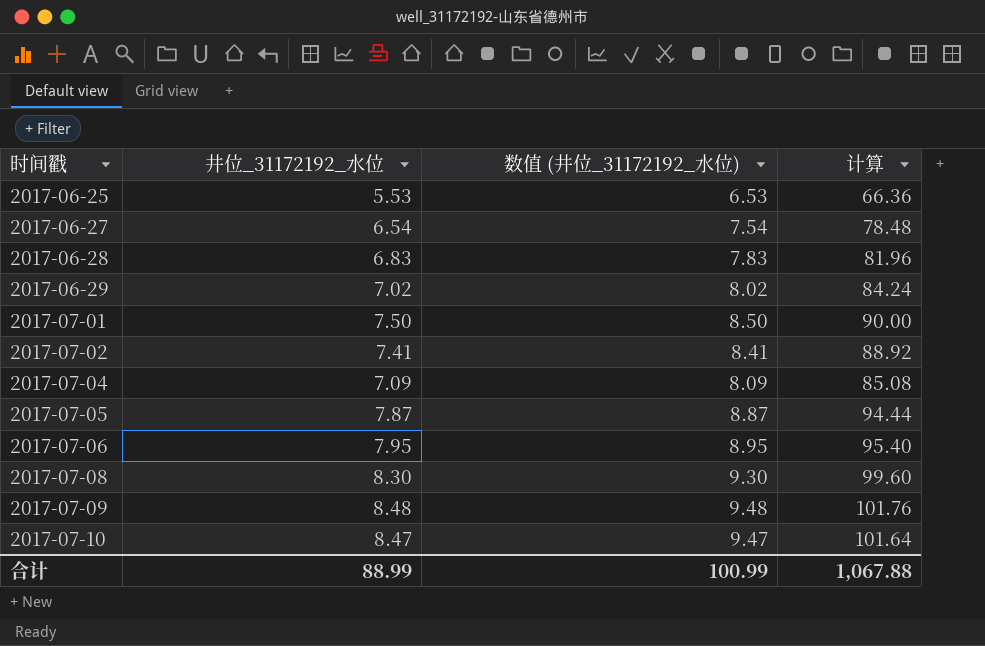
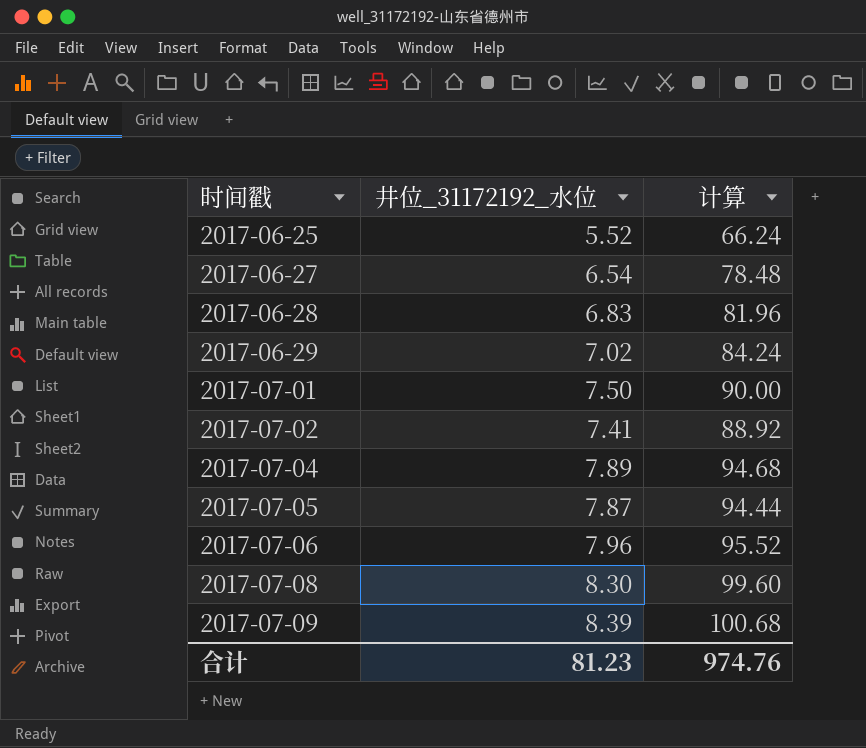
column 数值 (井位_31172192_水位) | formula: [井位_31172192_水位] + 1 -> none
row 2017-07-10: 8.47 | 9.47 | 101.64 -> none
2017-06-25 | 井位_31172192_水位: 5.53 -> 5.52
2017-06-25 | 计算: 66.36 -> 66.24
2017-07-04 | 井位_31172192_水位: 7.09 -> 7.89
2017-07-04 | 计算: 85.08 -> 94.68
2017-07-06 | 井位_31172192_水位: 7.95 -> 7.96
2017-07-06 | 计算: 95.40 -> 95.52
2017-07-09 | 井位_31172192_水位: 8.48 -> 8.39
2017-07-09 | 计算: 101.76 -> 100.68
合计 | 井位_31172192_水位: 88.99 -> 81.23
合计 | 计算: 1,067.88 -> 974.76

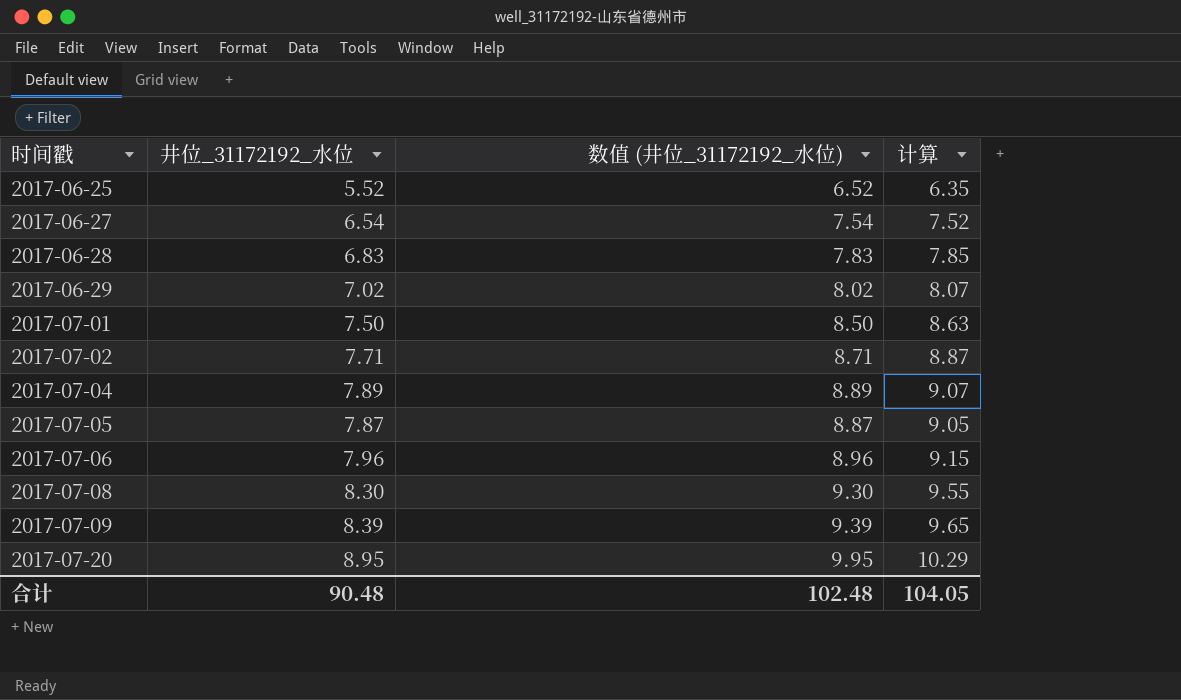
column 数值 (井位_31172192_水位) | formula: none -> [井位_31172192_水位] + 1
column 计算 | formula: [井位_31172192_水位] * 12 -> [井位_31172192_水位] * 1.15
2017-07-02 | 井位_31172192_水位: 7.41 -> 7.71
row 2017-07-20: none -> 8.95 | 9.95 | 10.29
合计 | 井位_31172192_水位: 81.23 -> 90.48
合计 | 计算: 974.76 -> 104.05

